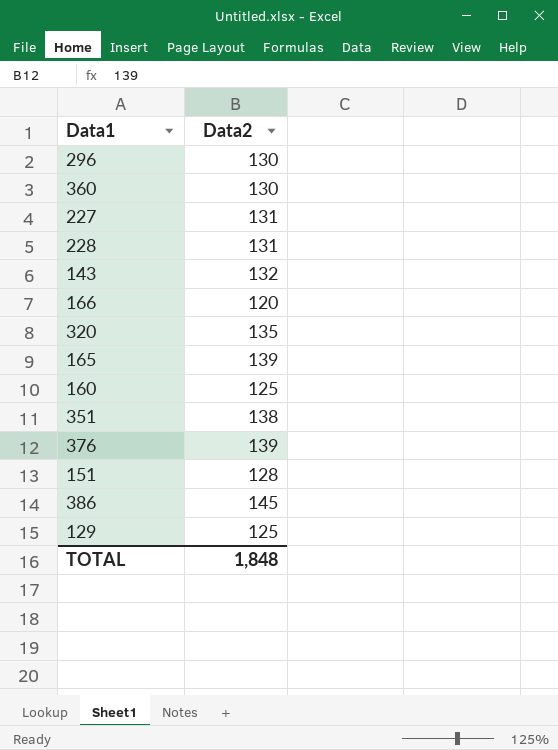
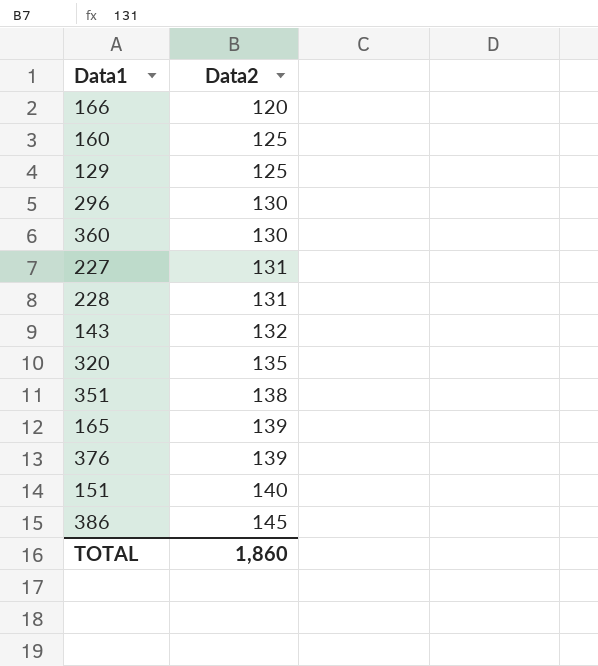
row order: none -> Data2 ascending
151 | Data2: 128 -> 140
TOTAL | Data2: 1,848 -> 1,860

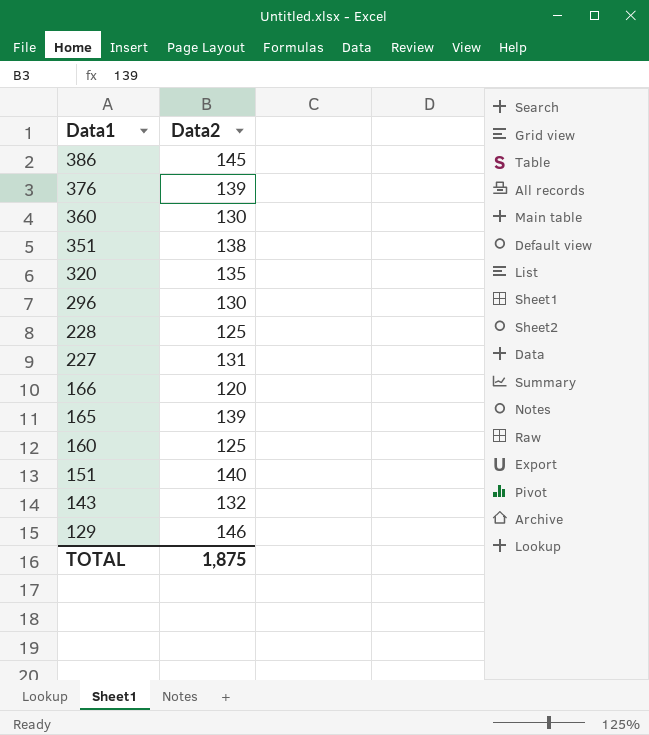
row order: Data2 ascending -> Data1 descending
228 | Data2: 131 -> 125
129 | Data2: 125 -> 146
TOTAL | Data2: 1,860 -> 1,875

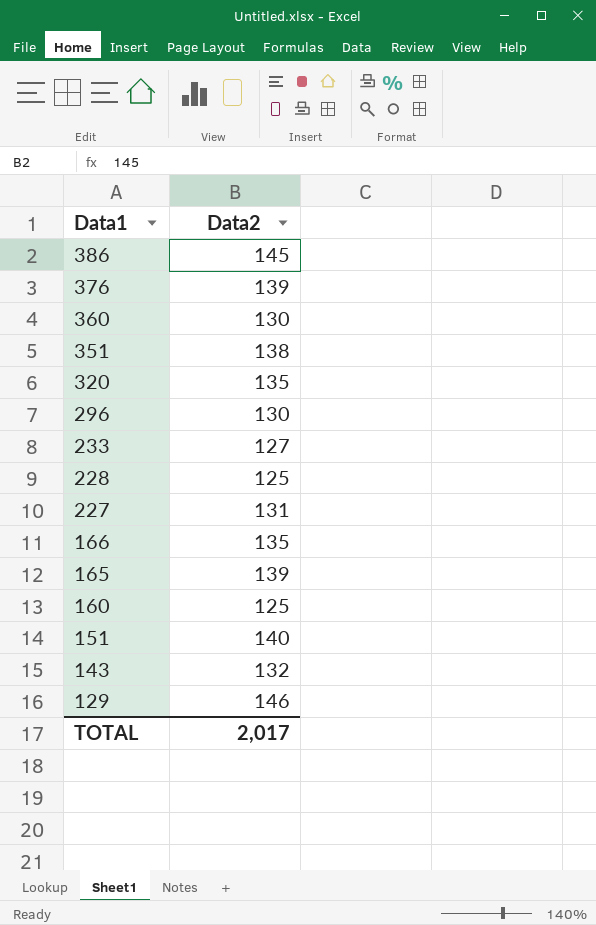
row 233: none -> 127
166 | Data2: 120 -> 135
TOTAL | Data2: 1,875 -> 2,017

